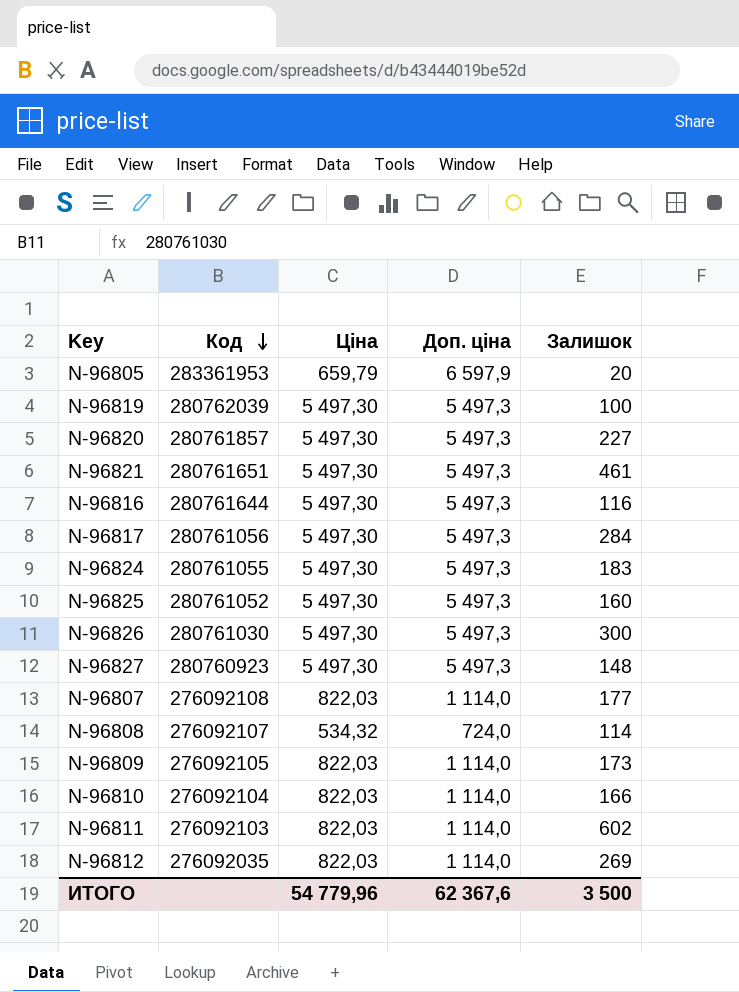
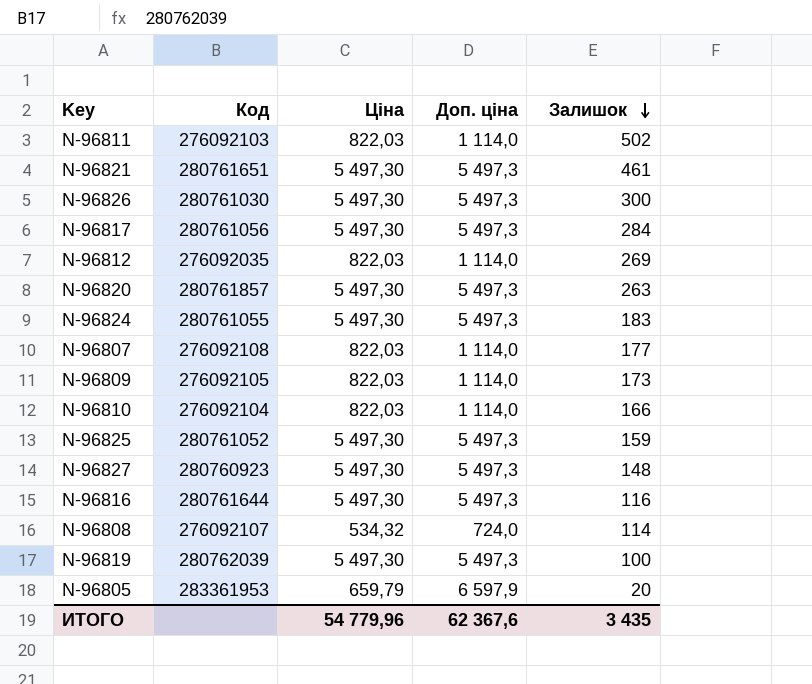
row order: Код descending -> Залишок descending
N-96811 | Залишок: 602 -> 502
N-96820 | Залишок: 227 -> 263
N-96825 | Залишок: 160 -> 159
ИТОГО | Залишок: 3 500 -> 3 435

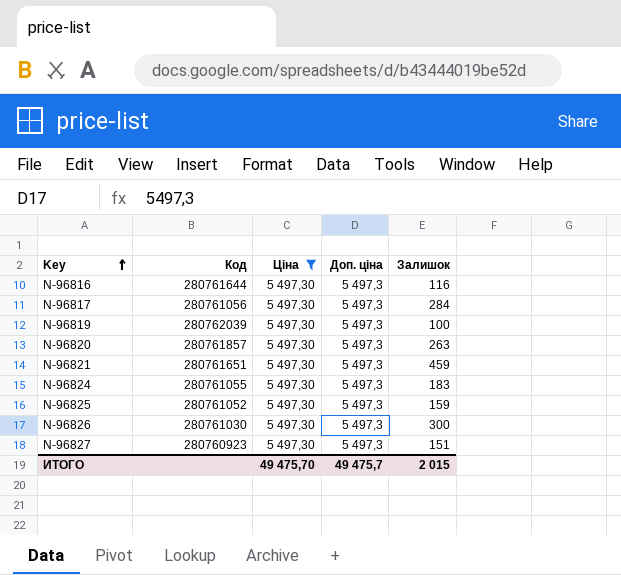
filter: none -> Ціна = 5 497,30
row order: Залишок descending -> Key ascending
N-96821 | Залишок: 461 -> 459
N-96827 | Залишок: 148 -> 151
ИТОГО | Ціна: 54 779,96 -> 49 475,70
ИТОГО | Доп. ціна: 62 367,6 -> 49 475,7
ИТОГО | Залишок: 3 435 -> 2 015

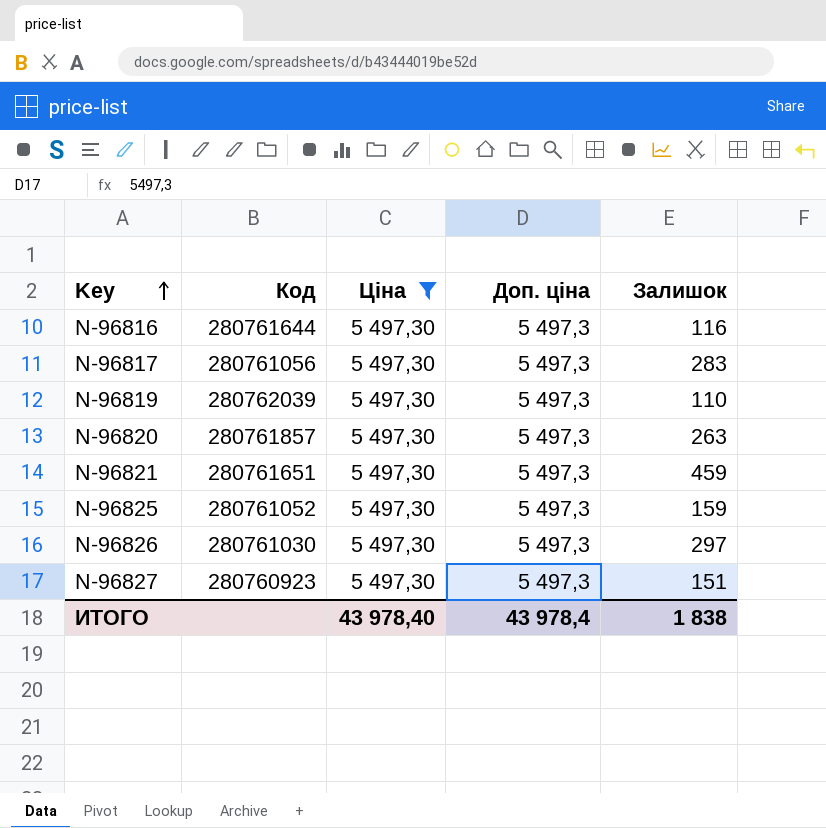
row N-96824: 280761055 | 5 497,30 | 5 497,3 | 183 -> none
N-96817 | Залишок: 284 -> 283
N-96819 | Залишок: 100 -> 110
N-96826 | Залишок: 300 -> 297
ИТОГО | Ціна: 49 475,70 -> 43 978,40
ИТОГО | Доп. ціна: 49 475,7 -> 43 978,4
ИТОГО | Залишок: 2 015 -> 1 838

